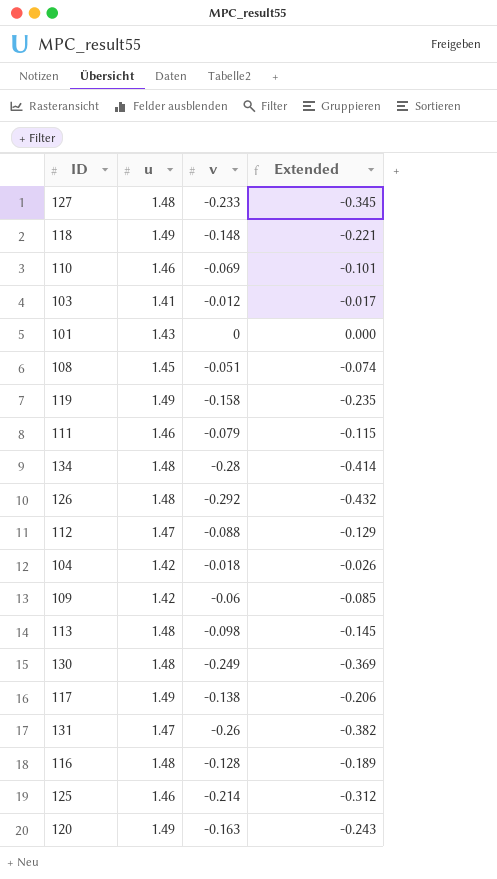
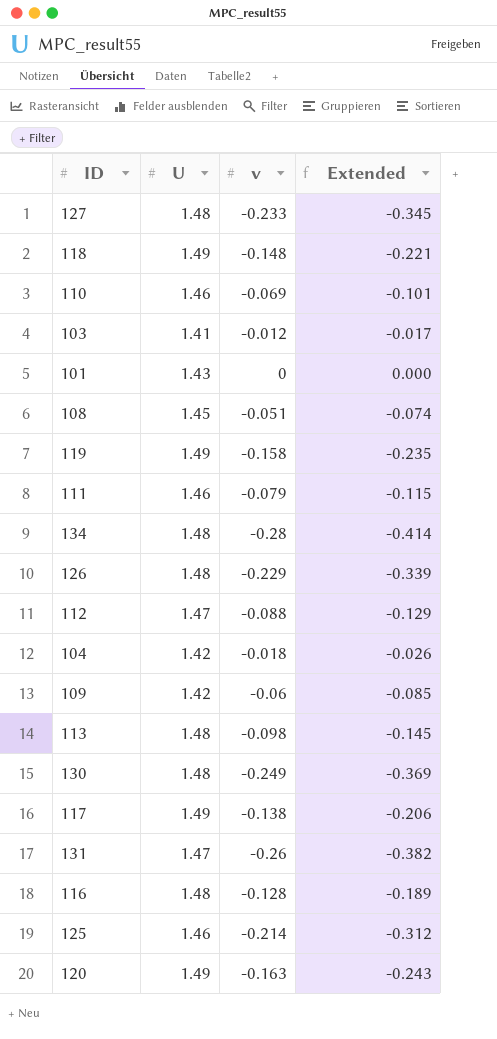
column name: u -> U
126 | v: -0.292 -> -0.229
126 | Extended: -0.432 -> -0.339

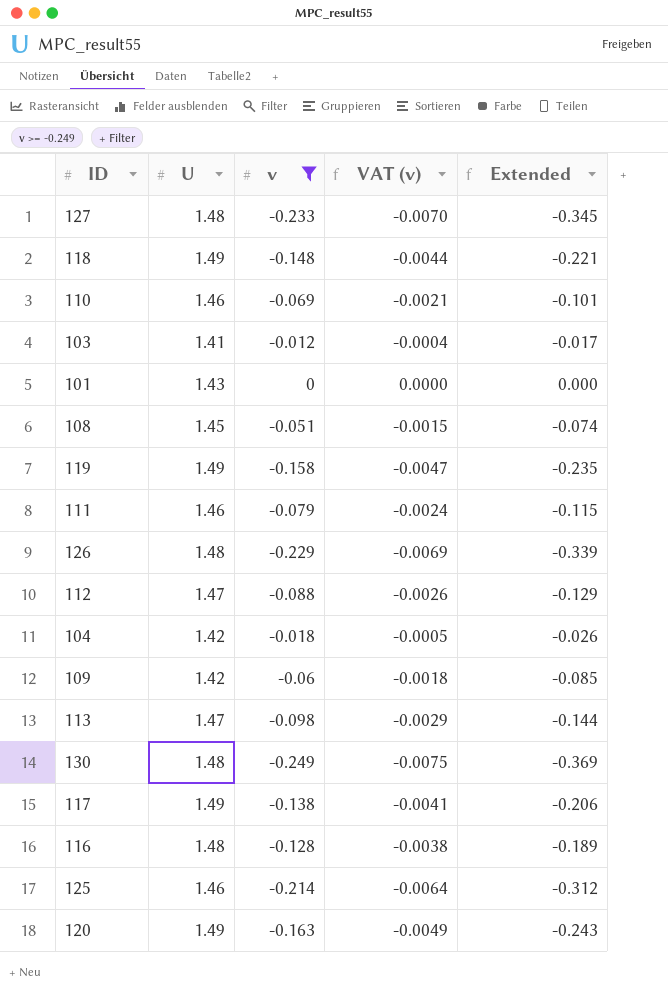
filter: none -> v >= -0.249
column VAT (v) | formula: none -> [v] * 0.03
113 | U: 1.48 -> 1.47
113 | Extended: -0.145 -> -0.144

